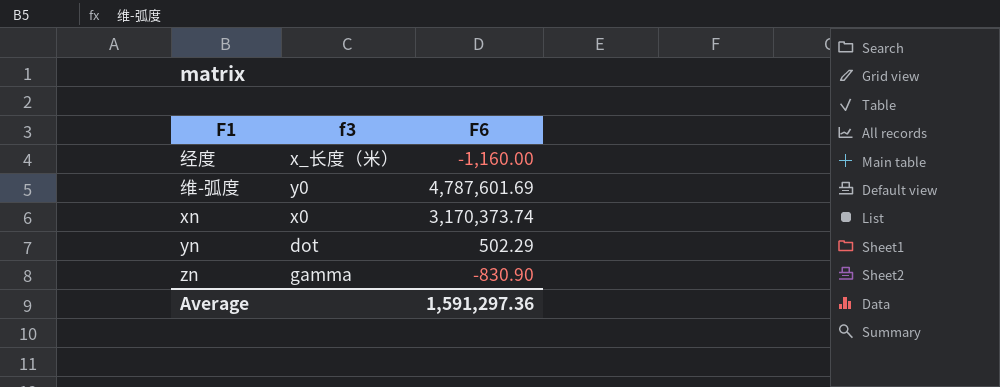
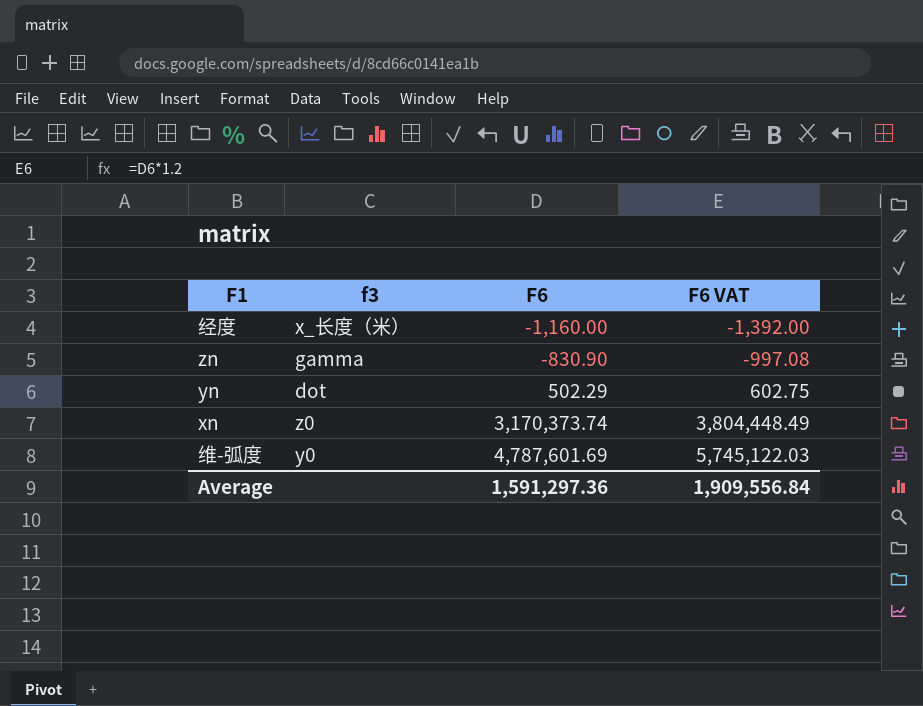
row order: none -> F6 ascending
column F6 VAT | formula: none -> [F6] * 1.2
xn | f3: x0 -> z0

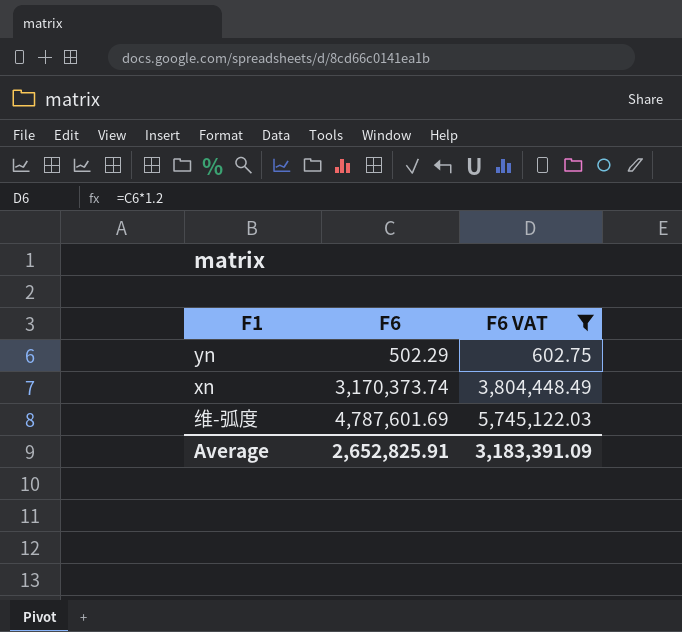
filter: none -> F6 VAT >= 602.75
column f3 | position: 2 -> none
Average | F6: 1,591,297.36 -> 2,652,825.91
Average | F6 VAT: 1,909,556.84 -> 3,183,391.09

